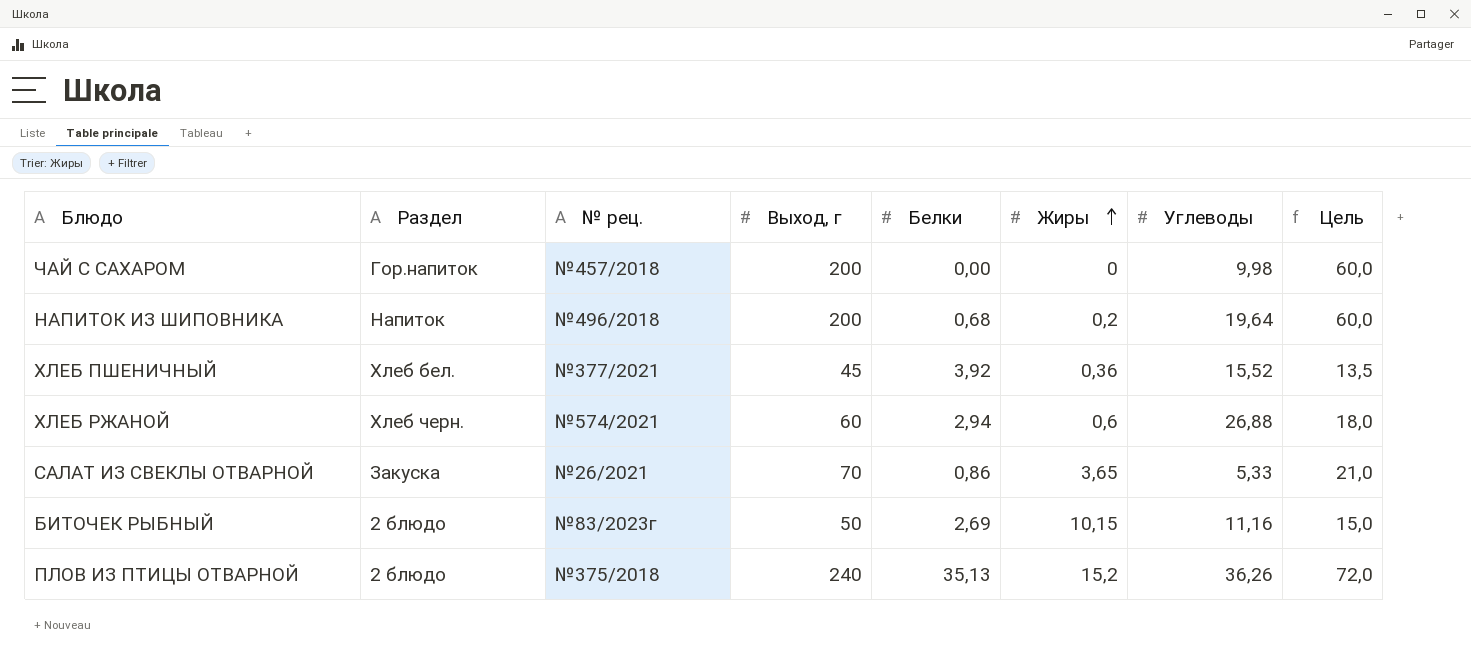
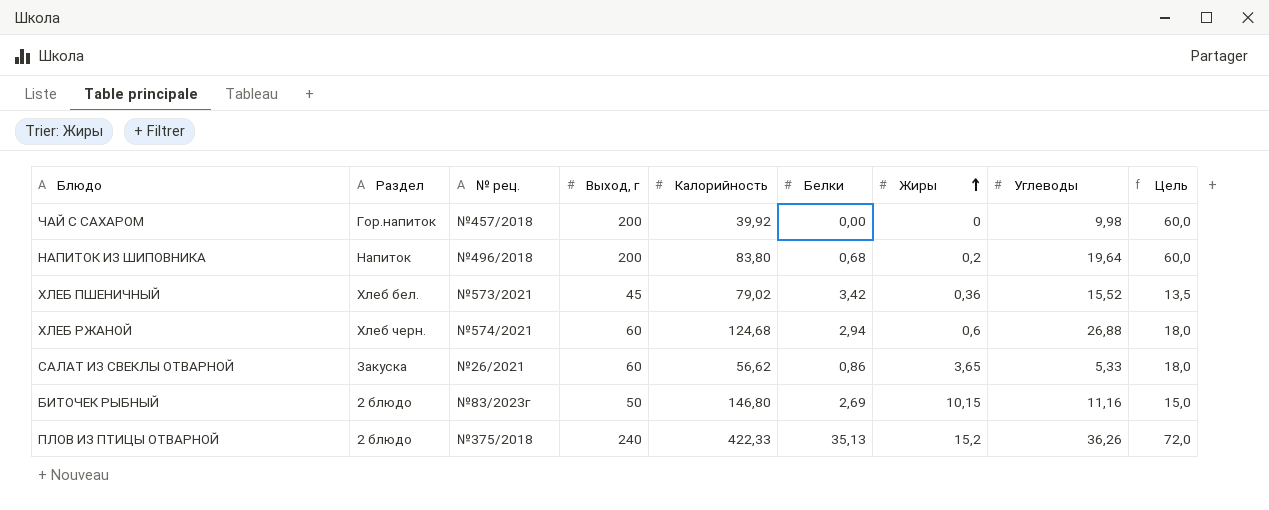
column Калорийность | position: none -> 5
ХЛЕБ ПШЕНИЧНЫЙ | № рец.: №377/2021 -> №573/2021
ХЛЕБ ПШЕНИЧНЫЙ | Белки: 3,92 -> 3,42
САЛАТ ИЗ СВЕКЛЫ ОТВАРНОЙ | Выход, г: 70 -> 60
САЛАТ ИЗ СВЕКЛЫ ОТВАРНОЙ | Цель: 21,0 -> 18,0

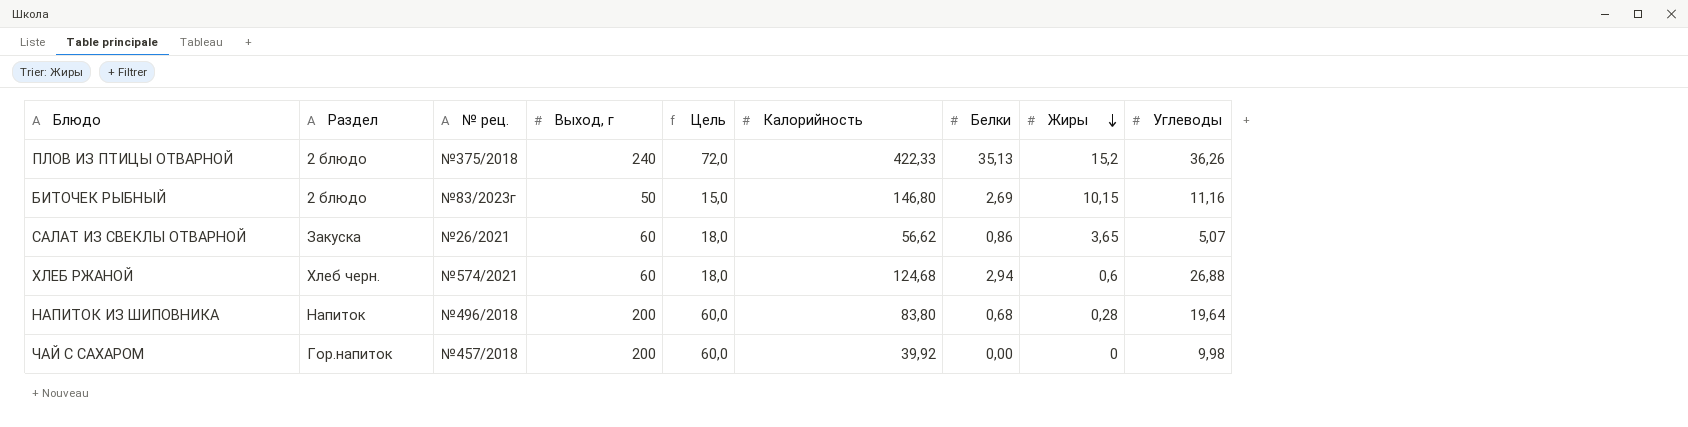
row order: Жиры ascending -> Жиры descending
column Цель | position: 9 -> 5
row ХЛЕБ ПШЕНИЧНЫЙ: Хлеб бел. | №573/2021 | 45 | 79,02 | 3,42 | 0,36 | 15,52 | 13,5 -> none
САЛАТ ИЗ СВЕКЛЫ ОТВАРНОЙ | Углеводы: 5,33 -> 5,07
НАПИТОК ИЗ ШИПОВНИКА | Жиры: 0,2 -> 0,28

